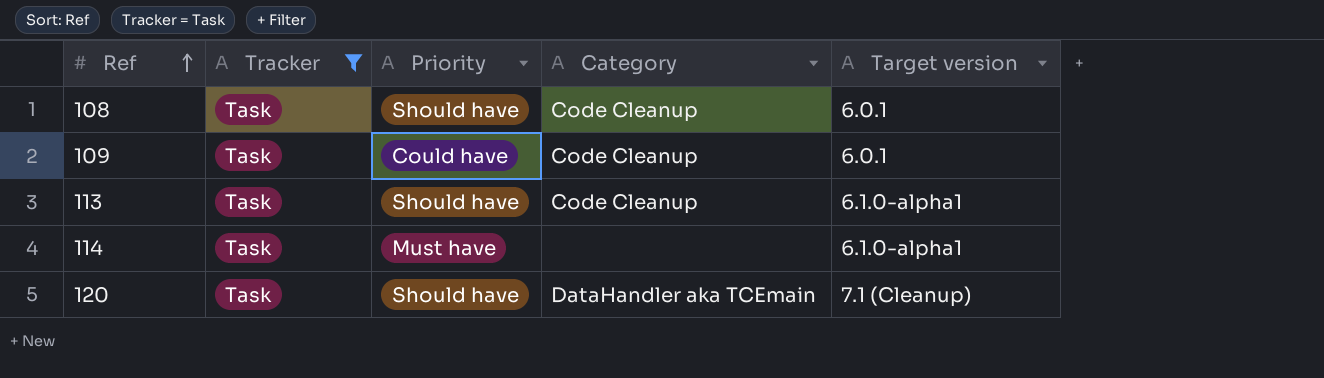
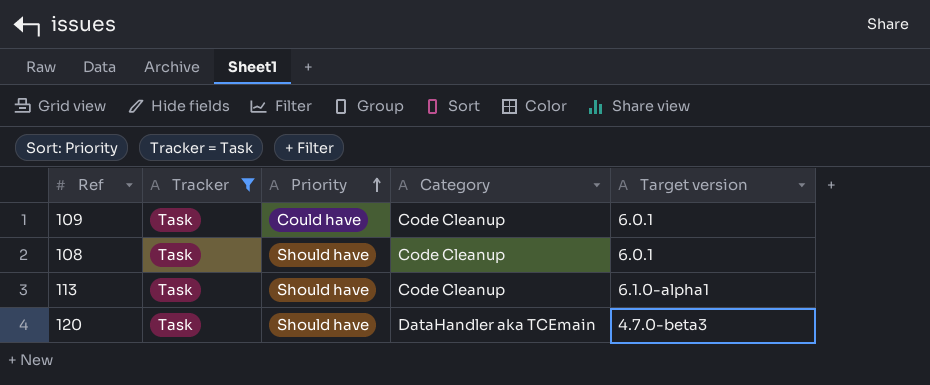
row order: Ref ascending -> Priority ascending
row 114: Task | Must have | none | 6.1.0-alpha1 -> none
120 | Target version: 7.1 (Cleanup) -> 4.7.0-beta3

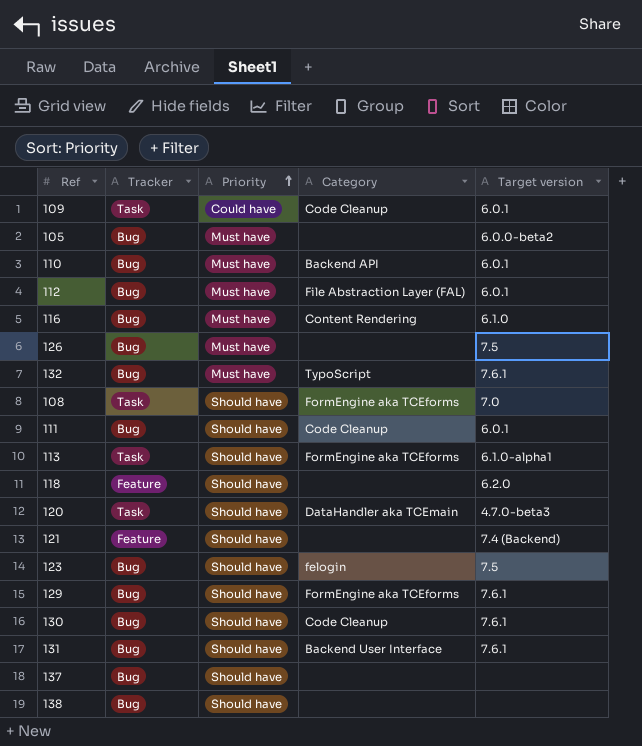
filter: Tracker = Task -> none
108 | Category: Code Cleanup -> FormEngine aka TCEforms
108 | Target version: 6.0.1 -> 7.0
113 | Category: Code Cleanup -> FormEngine aka TCEforms

